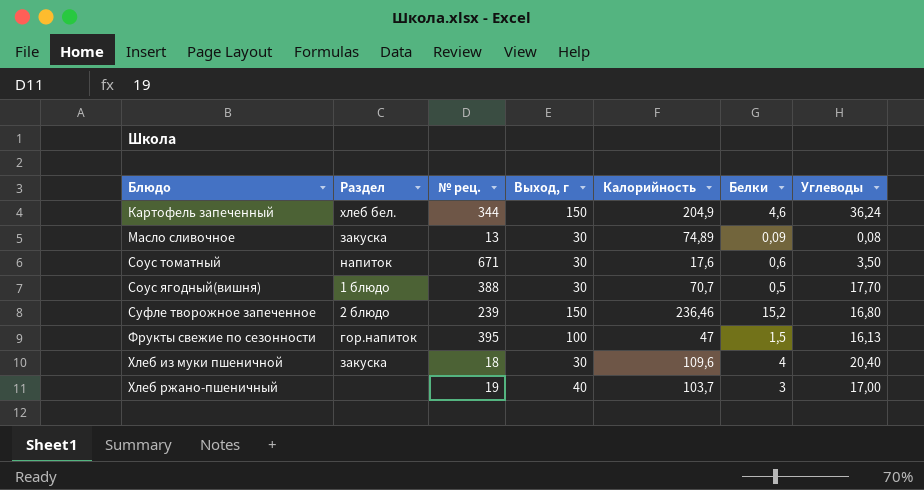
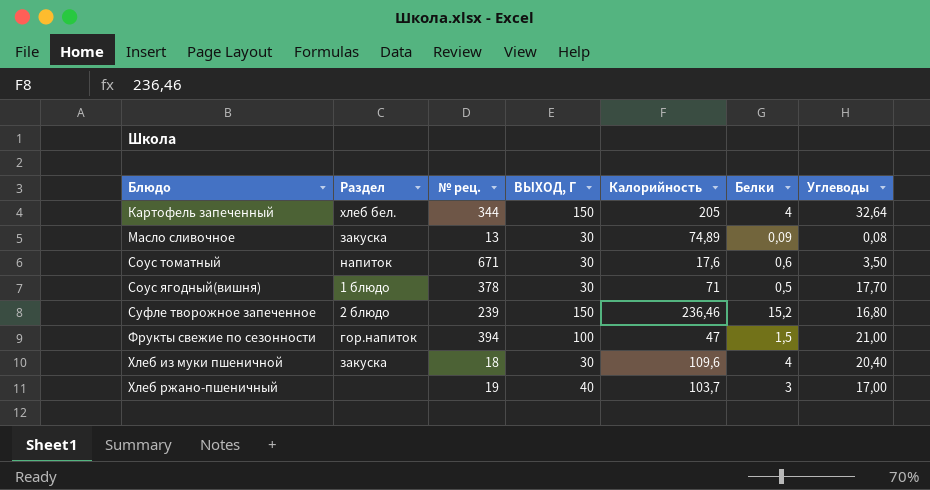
column name: Выход, г -> ВЫХОД, Г
Картофель запеченный | Калорийность: 204,9 -> 205
Картофель запеченный | Белки: 4,6 -> 4
Картофель запеченный | Углеводы: 36,24 -> 32,64
Соус ягодный(вишня) | № рец.: 388 -> 378
Соус ягодный(вишня) | Калорийность: 70,7 -> 71
Фрукты свежие по сезонности | № рец.: 395 -> 394
Фрукты свежие по сезонности | Углеводы: 16,13 -> 21,00

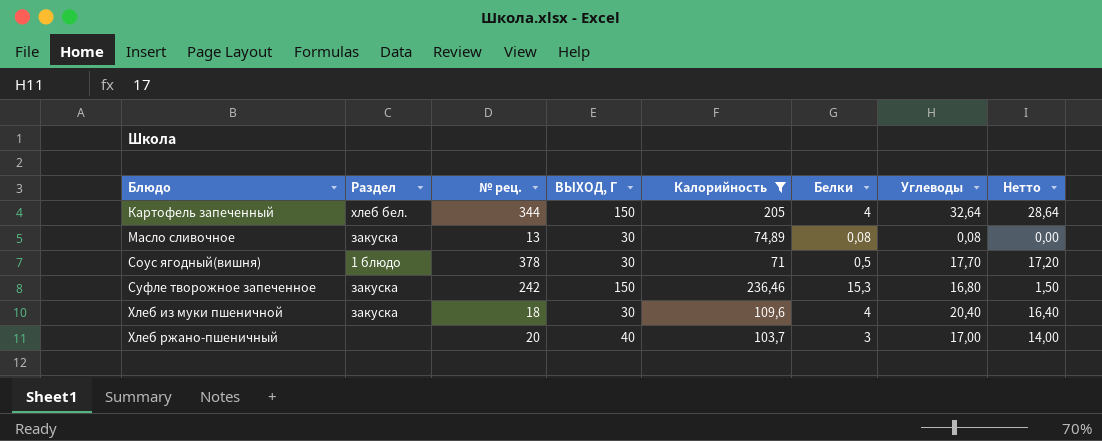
filter: none -> Калорийность >= 71
column Нетто | formula: none -> [Углеводы] - [Белки]
Масло сливочное | Белки: 0,09 -> 0,08
Суфле творожное запеченное | Раздел: 2 блюдо -> закуска
Суфле творожное запеченное | № рец.: 239 -> 242
Суфле творожное запеченное | Белки: 15,2 -> 15,3
Хлеб ржано-пшеничный | № рец.: 19 -> 20

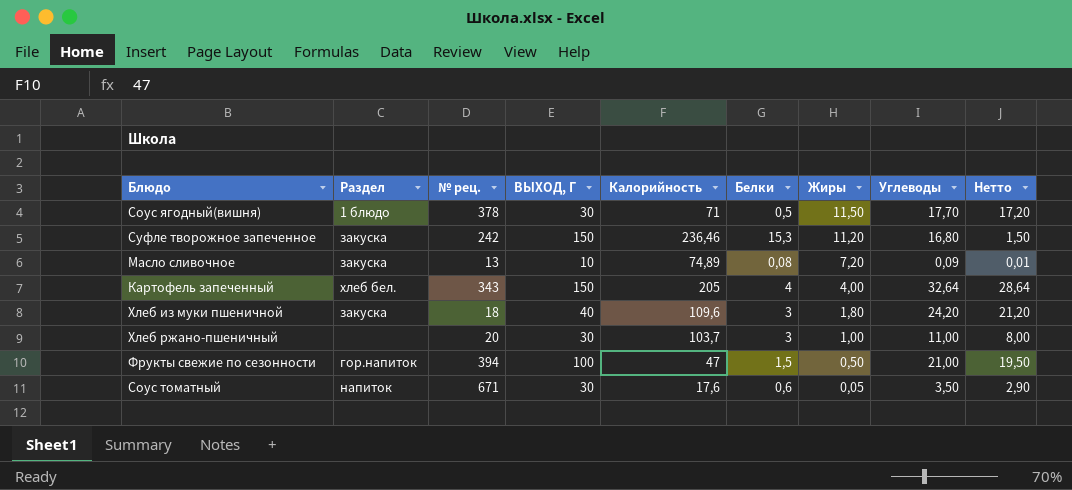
filter: Калорийность >= 71 -> none
row order: Блюдо ascending -> Жиры descending
column Жиры | position: none -> 7
Масло сливочное | ВЫХОД, Г: 30 -> 10
Масло сливочное | Углеводы: 0,08 -> 0,09
Масло сливочное | Нетто: 0,00 -> 0,01
Картофель запеченный | № рец.: 344 -> 343
Хлеб из муки пшеничной | ВЫХОД, Г: 30 -> 40
Хлеб из муки пшеничной | Белки: 4 -> 3
Хлеб из муки пшеничной | Углеводы: 20,40 -> 24,20
Хлеб из муки пшеничной | Нетто: 16,40 -> 21,20
Хлеб ржано-пшеничный | ВЫХОД, Г: 40 -> 30
Хлеб ржано-пшеничный | Углеводы: 17,00 -> 11,00
Хлеб ржано-пшеничный | Нетто: 14,00 -> 8,00

